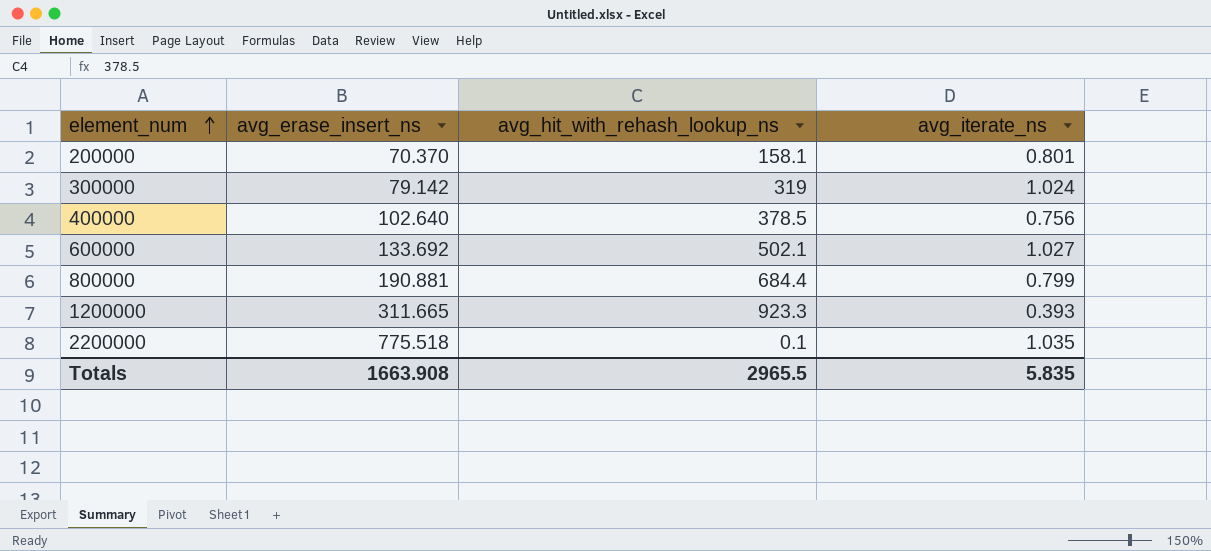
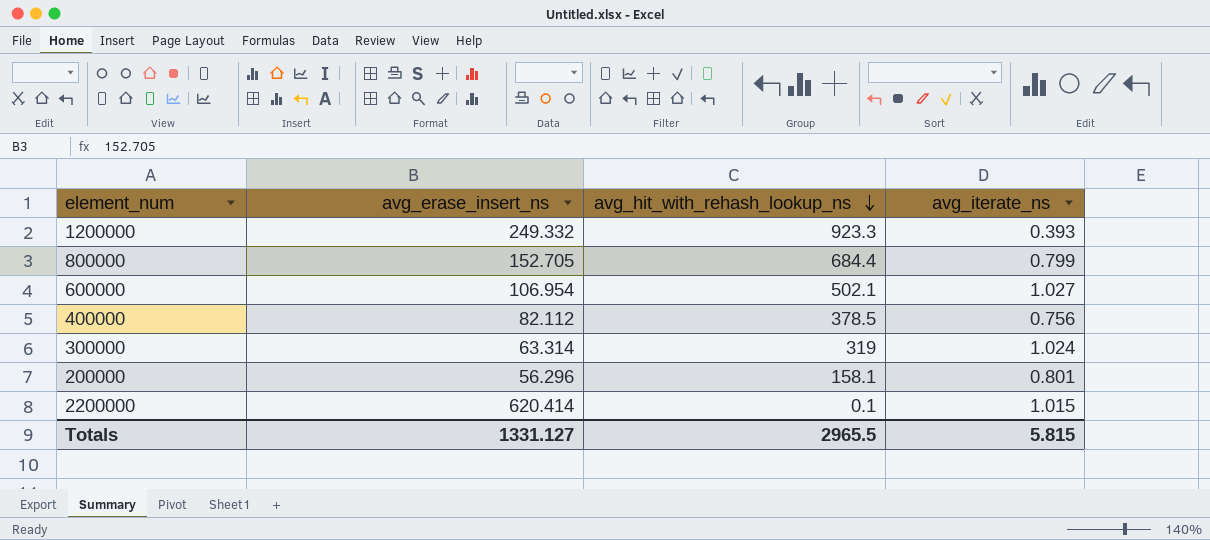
row order: element_num ascending -> avg_hit_with_rehash_lookup_ns descending
1200000 | avg_erase_insert_ns: 311.665 -> 249.332
800000 | avg_erase_insert_ns: 190.881 -> 152.705
600000 | avg_erase_insert_ns: 133.692 -> 106.954
400000 | avg_erase_insert_ns: 102.640 -> 82.112
300000 | avg_erase_insert_ns: 79.142 -> 63.314
200000 | avg_erase_insert_ns: 70.370 -> 56.296
2200000 | avg_erase_insert_ns: 775.518 -> 620.414
2200000 | avg_iterate_ns: 1.035 -> 1.015
Totals | avg_erase_insert_ns: 1663.908 -> 1331.127
Totals | avg_iterate_ns: 5.835 -> 5.815

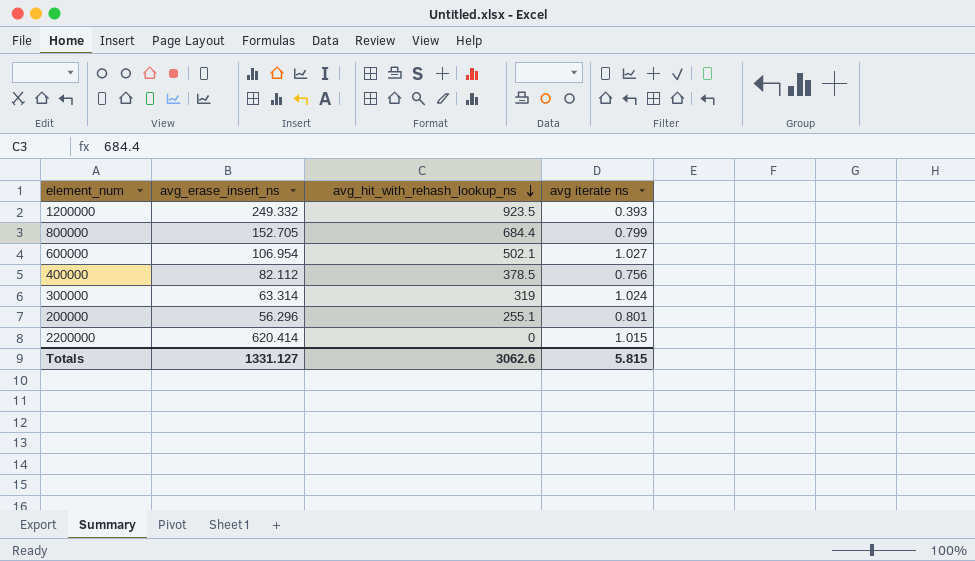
column name: avg_iterate_ns -> avg iterate ns
1200000 | avg_hit_with_rehash_lookup_ns: 923.3 -> 923.5
200000 | avg_hit_with_rehash_lookup_ns: 158.1 -> 255.1
2200000 | avg_hit_with_rehash_lookup_ns: 0.1 -> 0
Totals | avg_hit_with_rehash_lookup_ns: 2965.5 -> 3062.6

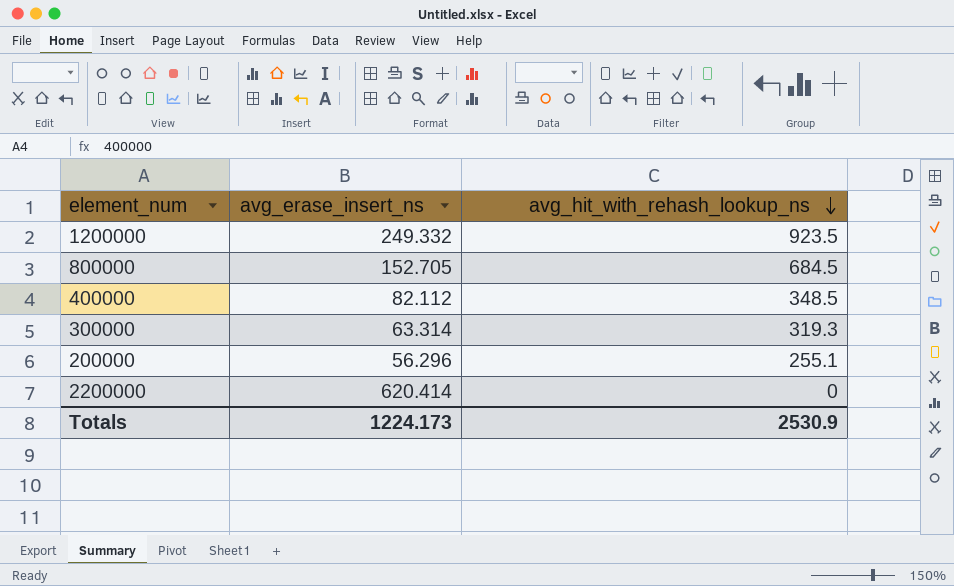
column avg iterate ns | position: 4 -> none
row 600000: 106.954 | 502.1 | 1.027 -> none
800000 | avg_hit_with_rehash_lookup_ns: 684.4 -> 684.5
400000 | avg_hit_with_rehash_lookup_ns: 378.5 -> 348.5
300000 | avg_hit_with_rehash_lookup_ns: 319 -> 319.3
Totals | avg_erase_insert_ns: 1331.127 -> 1224.173
Totals | avg_hit_with_rehash_lookup_ns: 3062.6 -> 2530.9

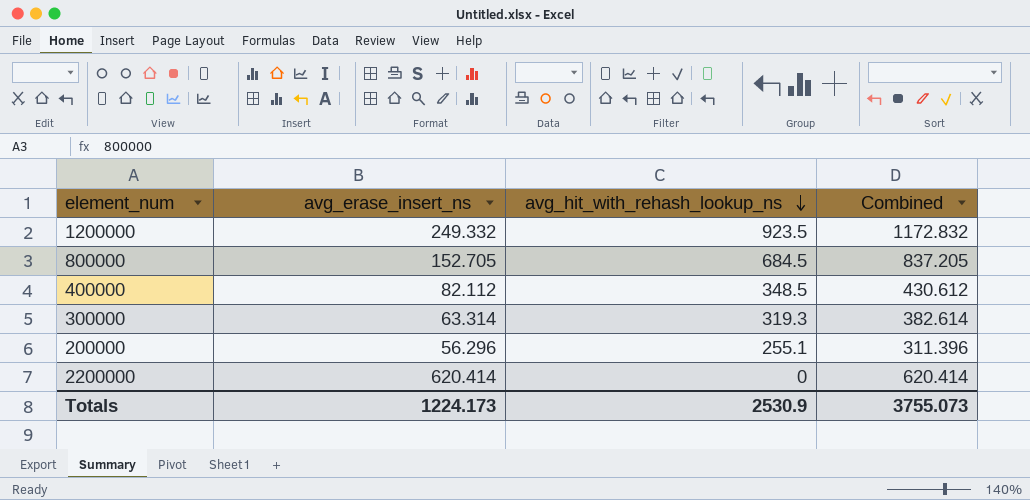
column Combined | formula: none -> [avg_erase_insert_ns] + [avg_hit_with_rehash_lookup_ns]

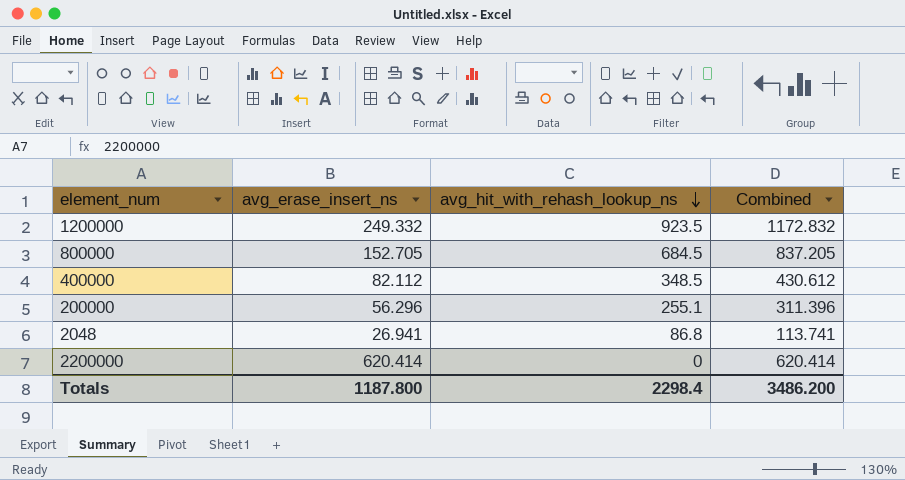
row 300000: 63.314 | 319.3 | 382.614 -> none
row 2048: none -> 26.941 | 86.8 | 113.741
Totals | avg_erase_insert_ns: 1224.173 -> 1187.800
Totals | avg_hit_with_rehash_lookup_ns: 2530.9 -> 2298.4
Totals | Combined: 3755.073 -> 3486.200

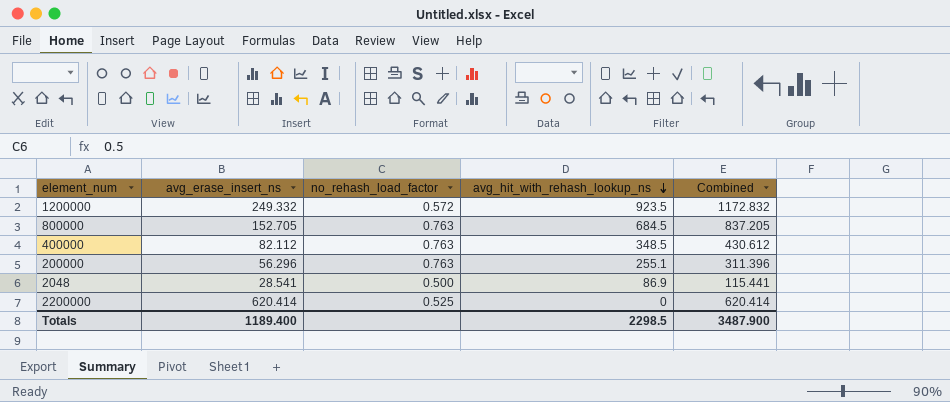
column no_rehash_load_factor | position: none -> 3
2048 | avg_erase_insert_ns: 26.941 -> 28.541
2048 | avg_hit_with_rehash_lookup_ns: 86.8 -> 86.9
2048 | Combined: 113.741 -> 115.441
Totals | avg_erase_insert_ns: 1187.800 -> 1189.400
Totals | avg_hit_with_rehash_lookup_ns: 2298.4 -> 2298.5
Totals | Combined: 3486.200 -> 3487.900

